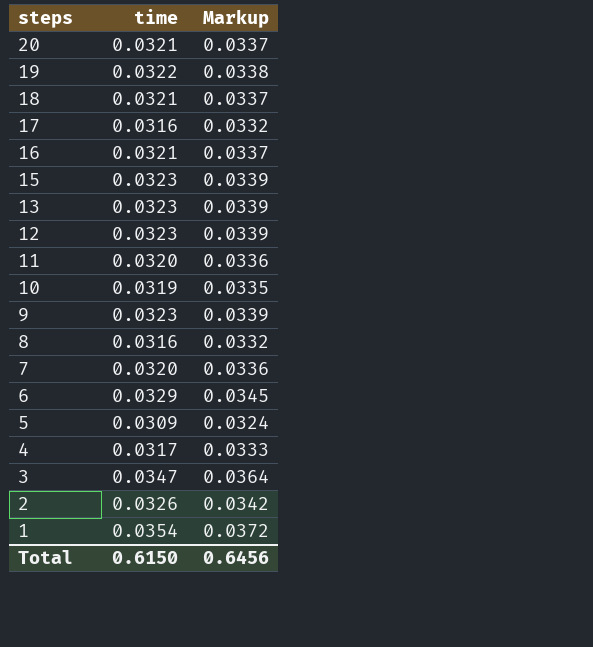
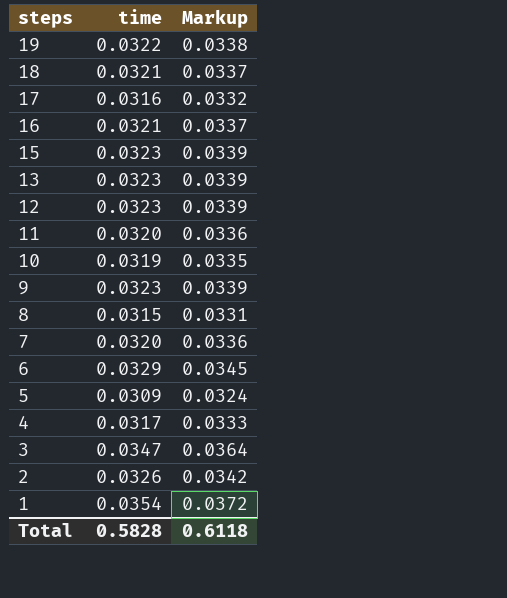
row 20: 0.0321 | 0.0337 -> none
8 | time: 0.0316 -> 0.0315
8 | Markup: 0.0332 -> 0.0331
Total | time: 0.6150 -> 0.5828
Total | Markup: 0.6456 -> 0.6118

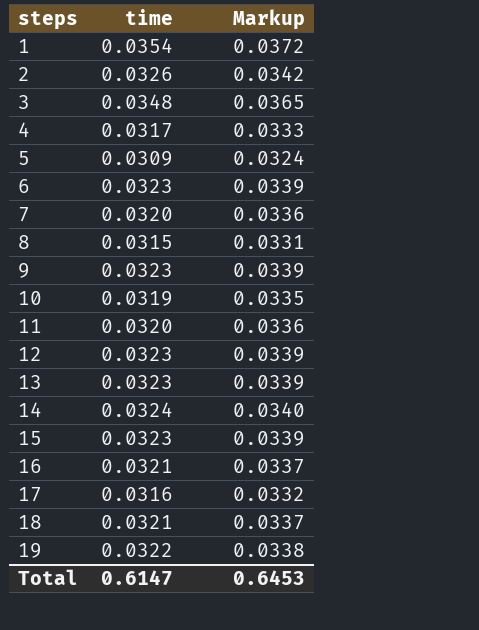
row order: steps descending -> steps ascending
3 | time: 0.0347 -> 0.0348
3 | Markup: 0.0364 -> 0.0365
6 | time: 0.0329 -> 0.0323
6 | Markup: 0.0345 -> 0.0339
row 14: none -> 0.0324 | 0.0340
Total | time: 0.5828 -> 0.6147
Total | Markup: 0.6118 -> 0.6453

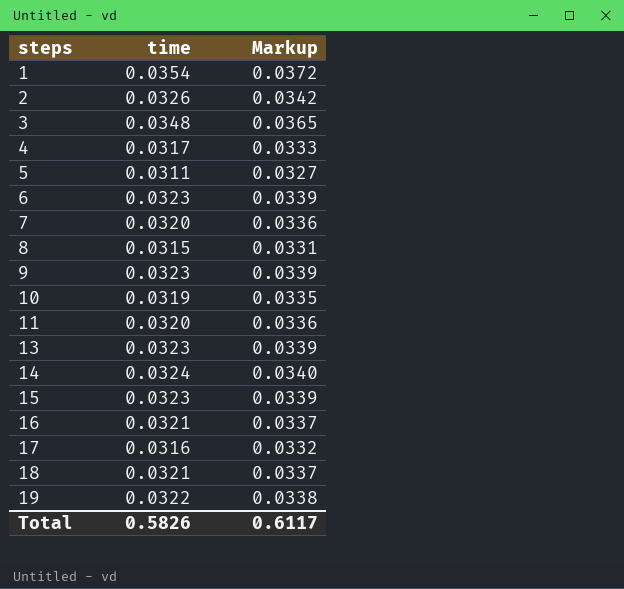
row 12: 0.0323 | 0.0339 -> none
5 | time: 0.0309 -> 0.0311
5 | Markup: 0.0324 -> 0.0327
Total | time: 0.6147 -> 0.5826
Total | Markup: 0.6453 -> 0.6117

